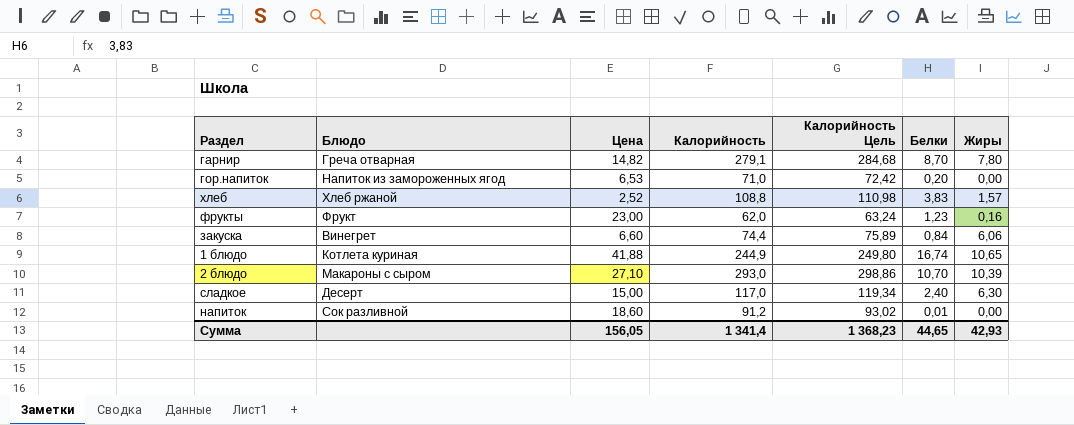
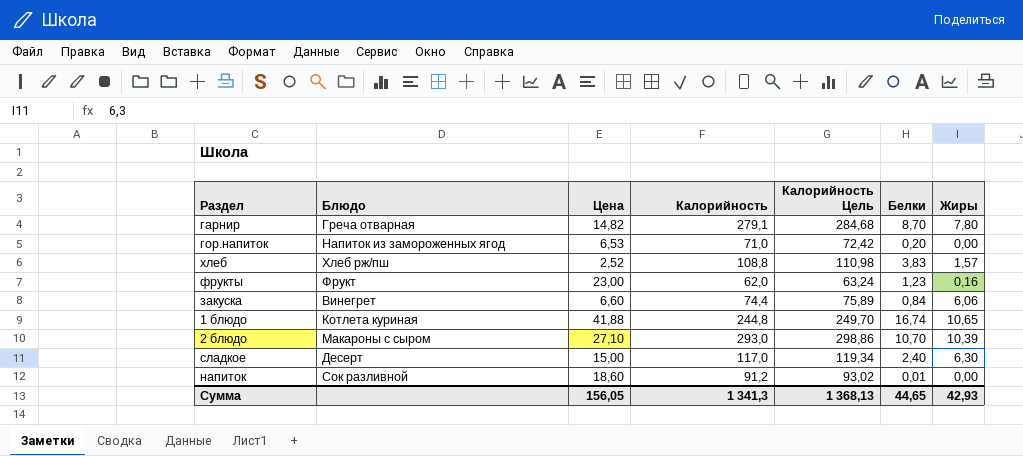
хлеб | Блюдо: Хлеб ржаной -> Хлеб рж/пш
1 блюдо | Калорийность: 244,9 -> 244,8
1 блюдо | Калорийность Цель: 249,80 -> 249,70
Сумма | Калорийность: 1 341,4 -> 1 341,3
Сумма | Калорийность Цель: 1 368,23 -> 1 368,13

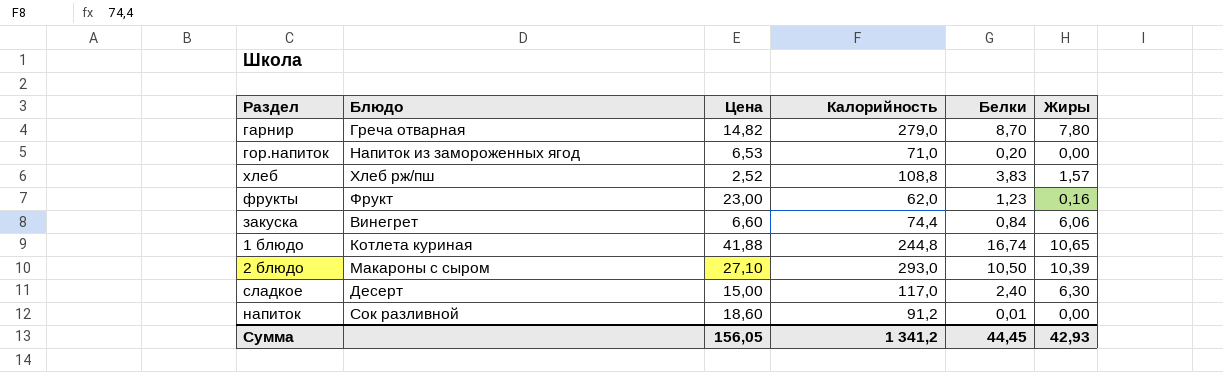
column Калорийность Цель | formula: [Калорийность] * 1,02 -> none
гарнир | Калорийность: 279,1 -> 279,0
2 блюдо | Белки: 10,70 -> 10,50
Сумма | Калорийность: 1 341,3 -> 1 341,2
Сумма | Белки: 44,65 -> 44,45

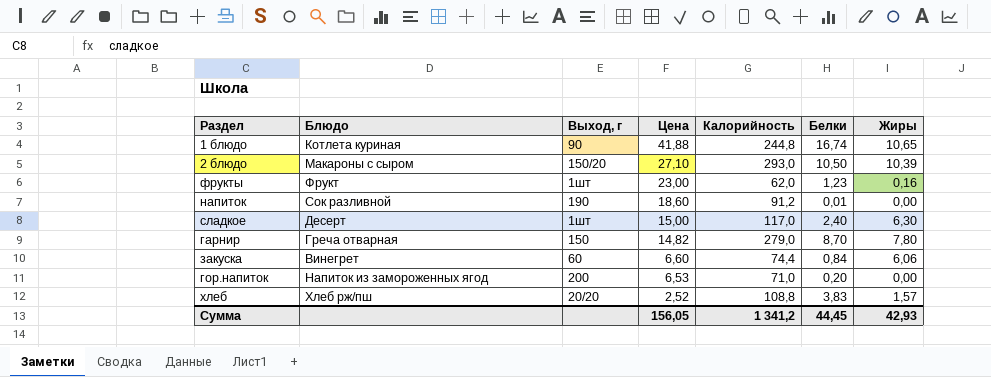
row order: none -> Цена descending
column Выход, г | position: none -> 3

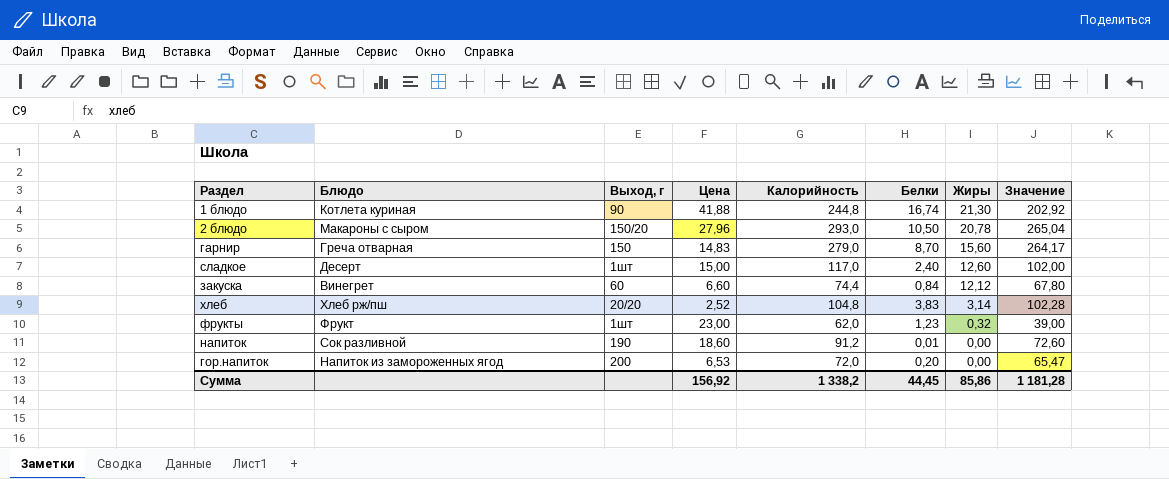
row order: Цена descending -> Жиры descending
column Значение | formula: none -> [Калорийность] - [Цена]
1 блюдо | Жиры: 10,65 -> 21,30
2 блюдо | Цена: 27,10 -> 27,96
2 блюдо | Жиры: 10,39 -> 20,78
гарнир | Цена: 14,82 -> 14,83
гарнир | Жиры: 7,80 -> 15,60
сладкое | Жиры: 6,30 -> 12,60
закуска | Жиры: 6,06 -> 12,12
хлеб | Калорийность: 108,8 -> 104,8
хлеб | Жиры: 1,57 -> 3,14
фрукты | Жиры: 0,16 -> 0,32
гор.напиток | Калорийность: 71,0 -> 72,0
Сумма | Цена: 156,05 -> 156,92
Сумма | Калорийность: 1 341,2 -> 1 338,2
Сумма | Жиры: 42,93 -> 85,86

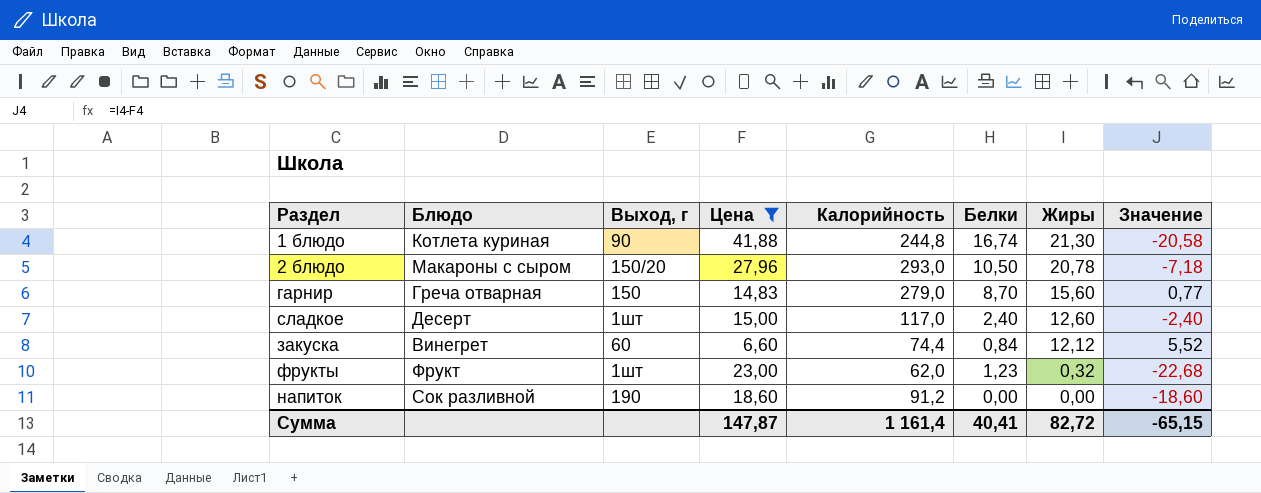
filter: none -> Цена >= 6,60
column Значение | formula: [Калорийность] - [Цена] -> [Жиры] - [Цена]
напиток | Белки: 0,01 -> 0,00
Сумма | Цена: 156,92 -> 147,87
Сумма | Калорийность: 1 338,2 -> 1 161,4
Сумма | Белки: 44,45 -> 40,41
Сумма | Жиры: 85,86 -> 82,72
Сумма | Значение: 1 181,28 -> -65,15

